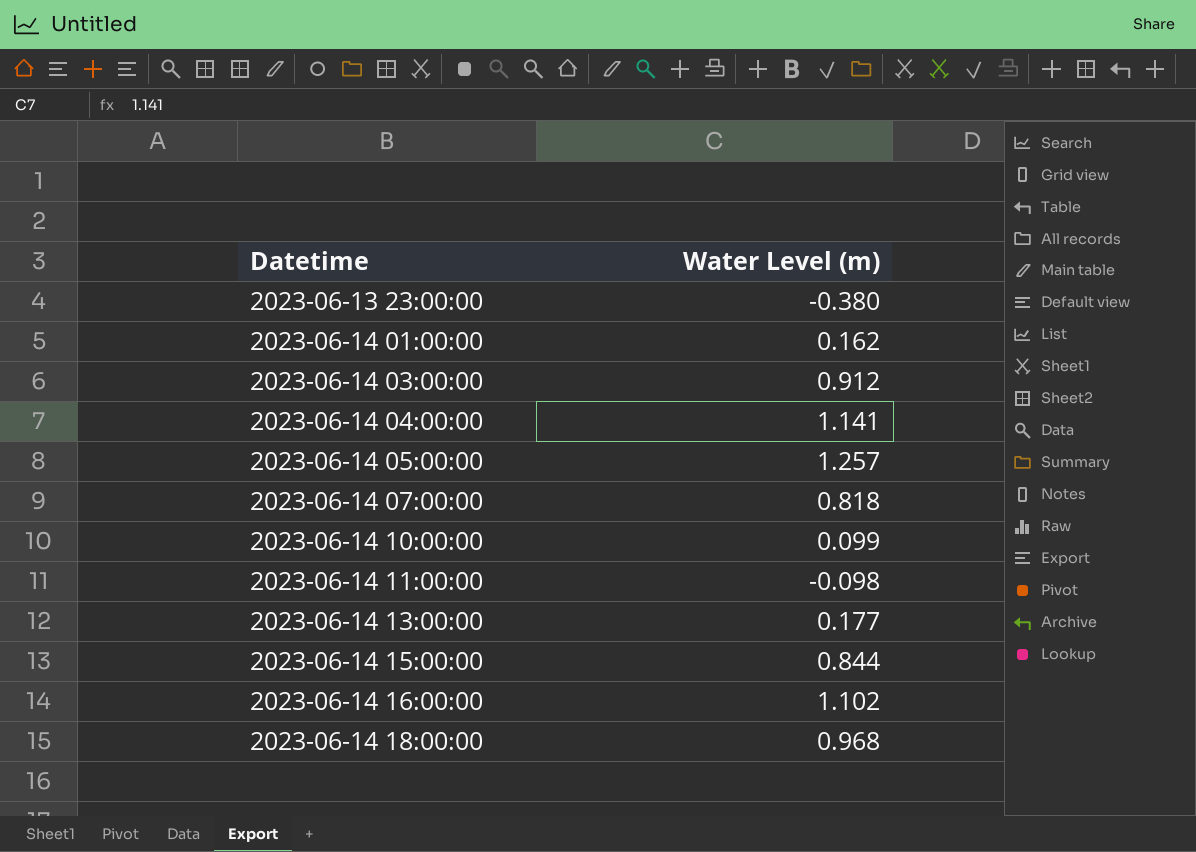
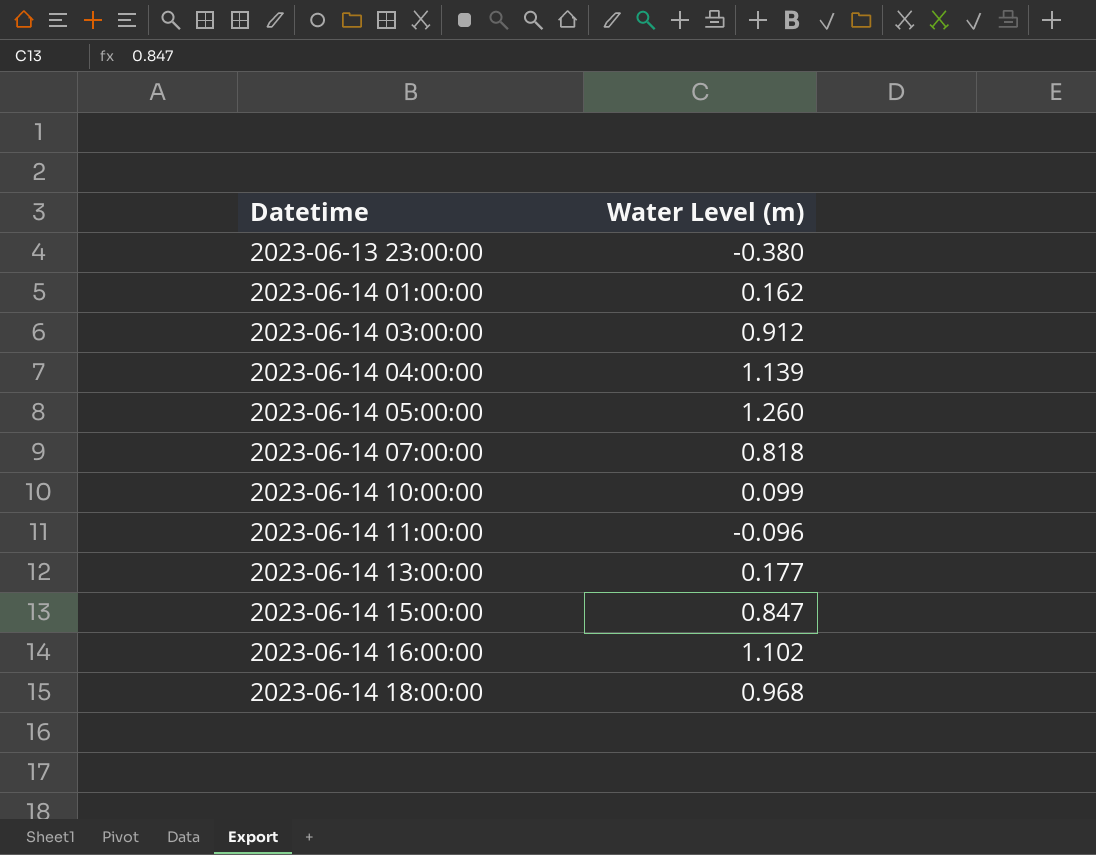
2023-06-14 04:00:00 | Water Level (m): 1.141 -> 1.139
2023-06-14 05:00:00 | Water Level (m): 1.257 -> 1.260
2023-06-14 11:00:00 | Water Level (m): -0.098 -> -0.096
2023-06-14 15:00:00 | Water Level (m): 0.844 -> 0.847

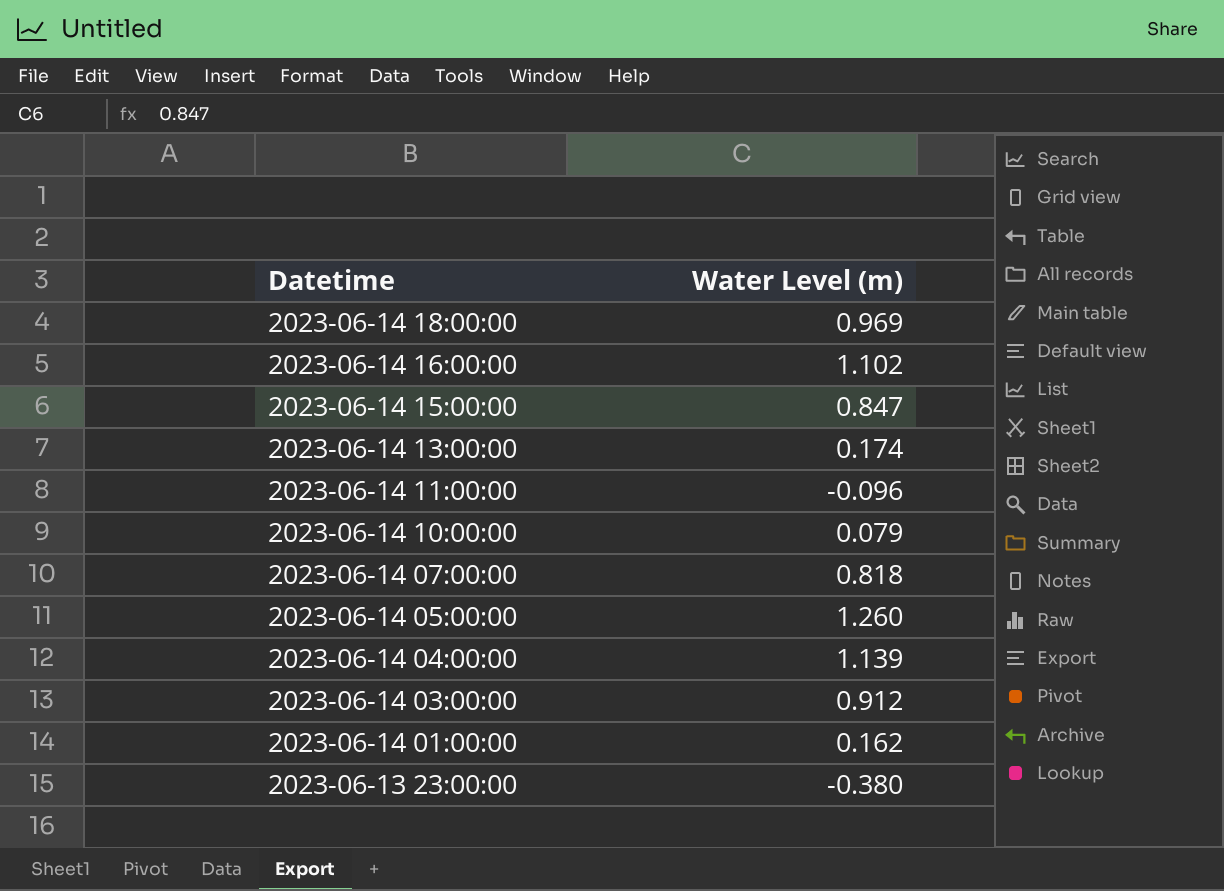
row order: Datetime ascending -> Datetime descending
2023-06-14 18:00:00 | Water Level (m): 0.968 -> 0.969
2023-06-14 13:00:00 | Water Level (m): 0.177 -> 0.174
2023-06-14 10:00:00 | Water Level (m): 0.099 -> 0.079

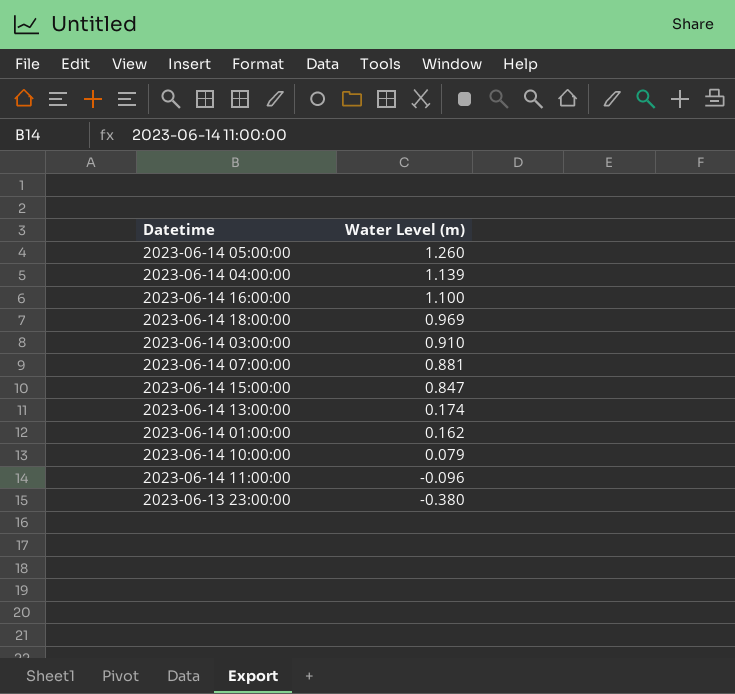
row order: Datetime descending -> Water Level (m) descending
2023-06-14 16:00:00 | Water Level (m): 1.102 -> 1.100
2023-06-14 03:00:00 | Water Level (m): 0.912 -> 0.910
2023-06-14 07:00:00 | Water Level (m): 0.818 -> 0.881

